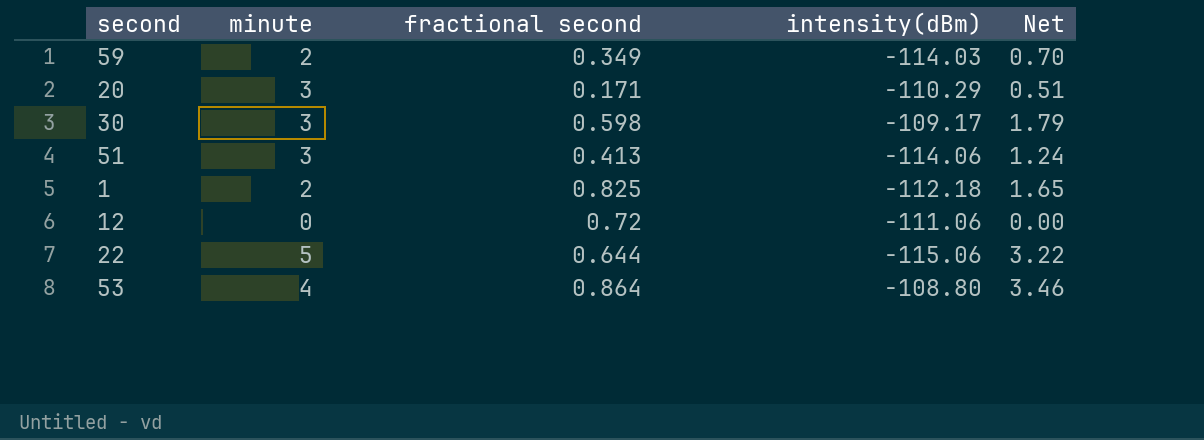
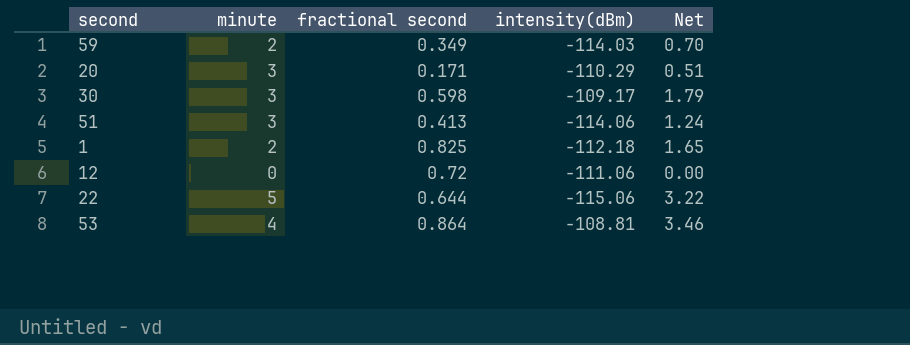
53 | intensity(dBm): -108.80 -> -108.81

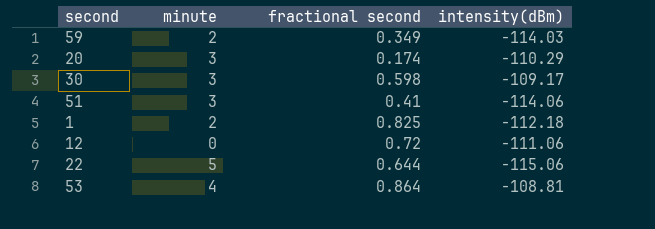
column Net | formula: [minute] * [fractional second] -> none
20 | fractional second: 0.171 -> 0.174
51 | fractional second: 0.413 -> 0.41

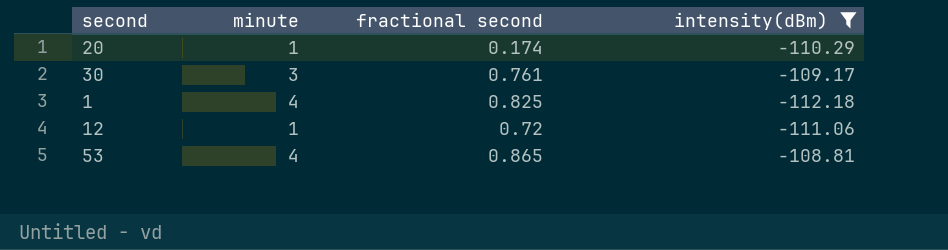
filter: none -> intensity(dBm) >= -112.18
20 | minute: 3 -> 1
30 | fractional second: 0.598 -> 0.761
1 | minute: 2 -> 4
12 | minute: 0 -> 1
53 | fractional second: 0.864 -> 0.865

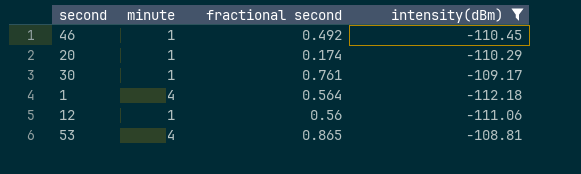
row 46: none -> 1 | 0.492 | -110.45
30 | minute: 3 -> 1
1 | fractional second: 0.825 -> 0.564
12 | fractional second: 0.72 -> 0.56

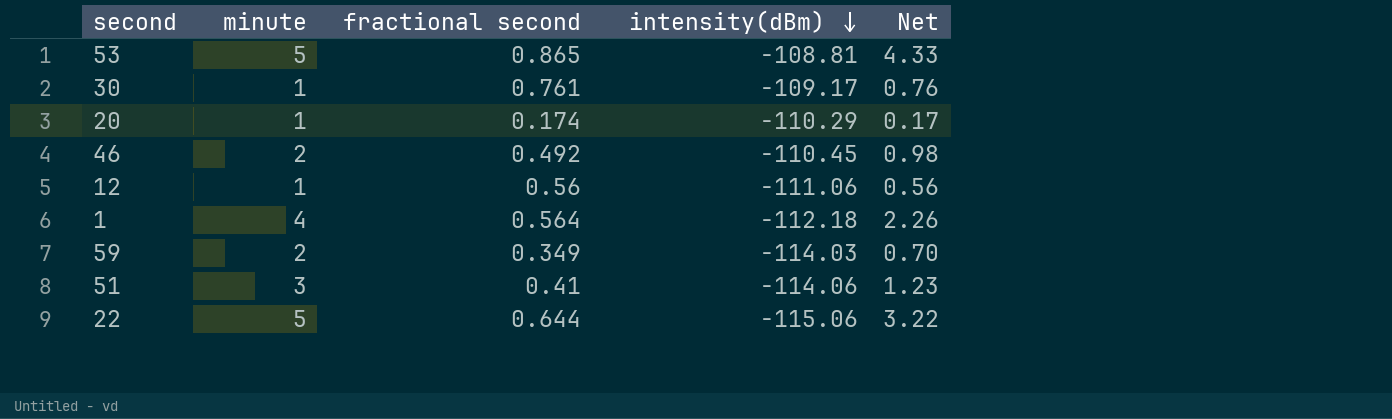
filter: intensity(dBm) >= -112.18 -> none
row order: none -> intensity(dBm) descending
column Net | formula: none -> [minute] * [fractional second]
53 | minute: 4 -> 5
46 | minute: 1 -> 2

